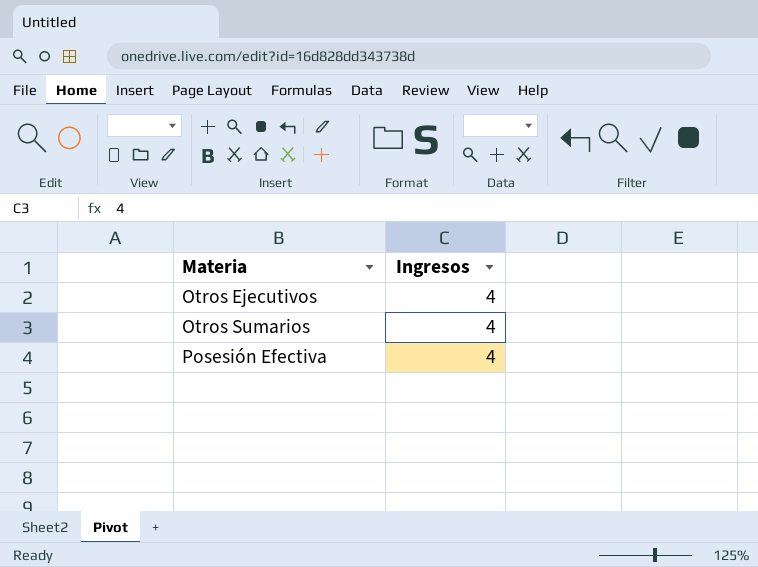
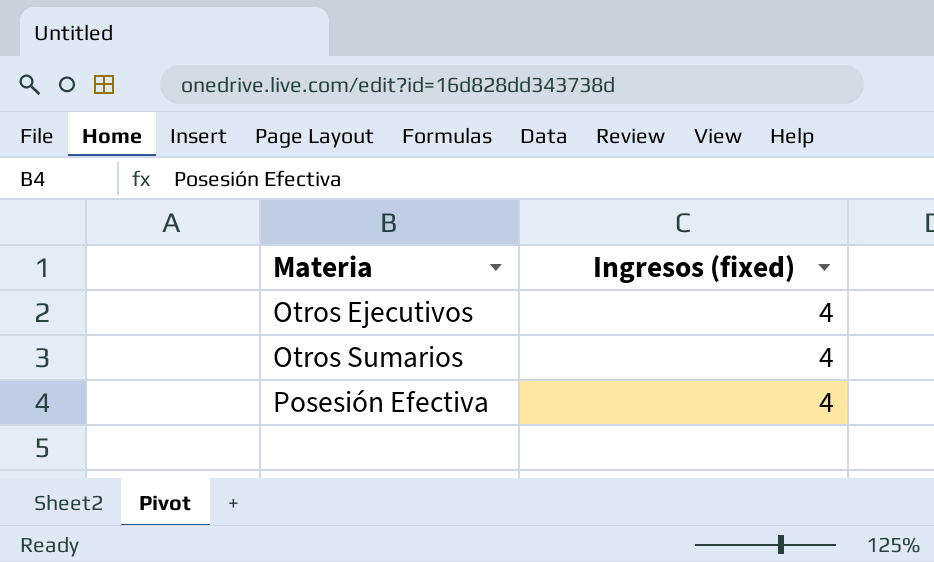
column name: Ingresos -> Ingresos (fixed)

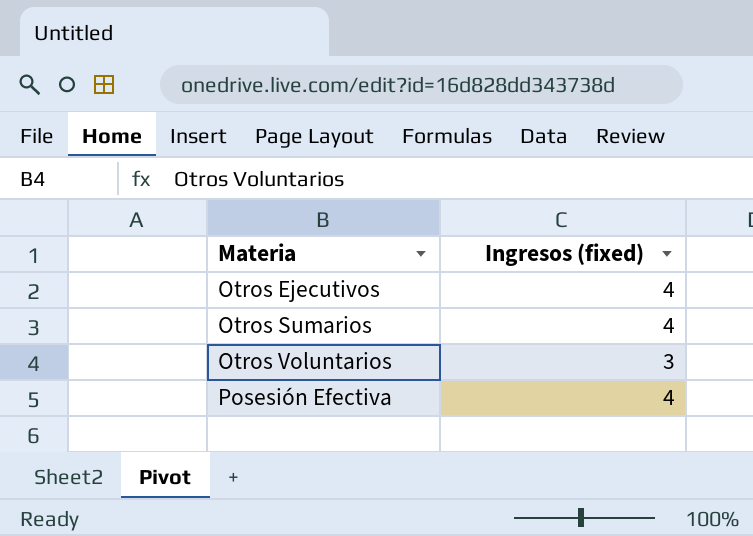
row Otros Voluntarios: none -> 3

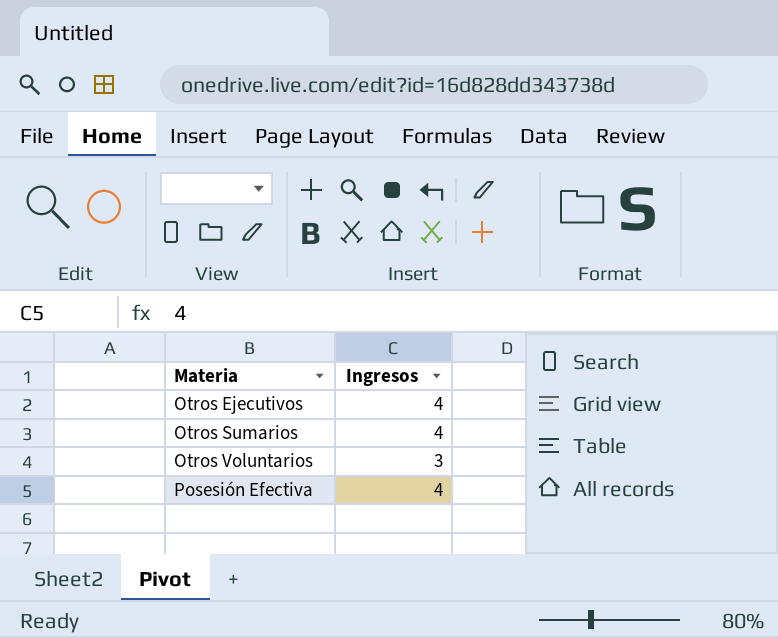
column name: Ingresos (fixed) -> Ingresos

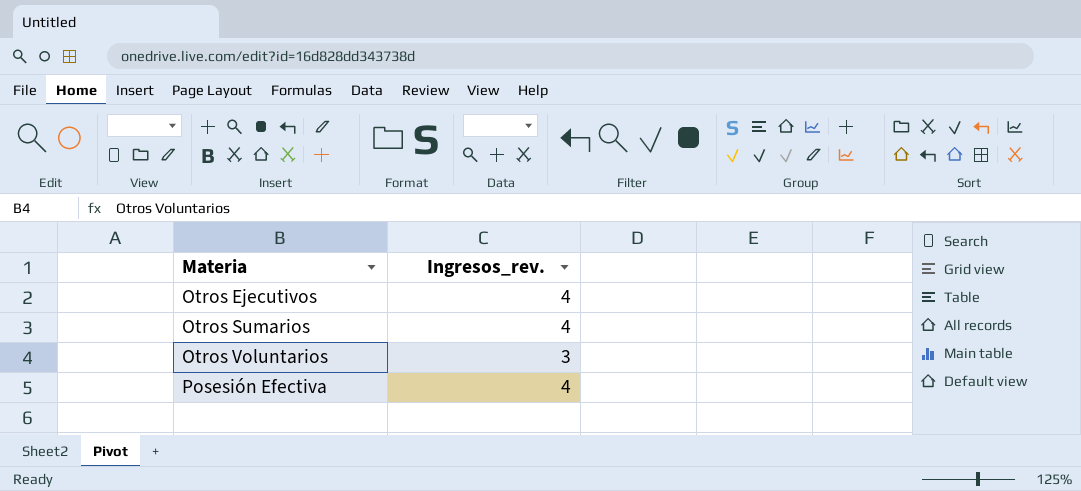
column name: Ingresos -> Ingresos_rev.

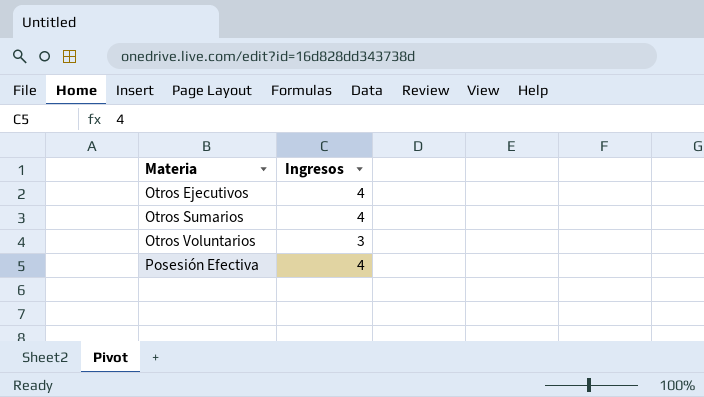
column name: Ingresos_rev. -> Ingresos

